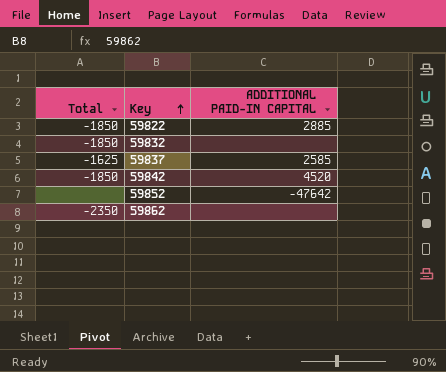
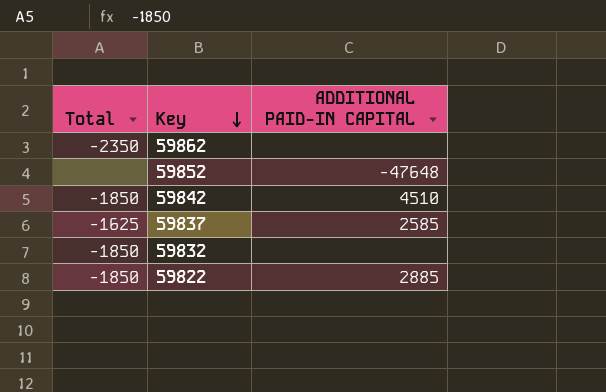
row order: Key ascending -> Key descending
59852 | ADDITIONAL PAID-IN CAPITAL: -47642 -> -47648
59842 | ADDITIONAL PAID-IN CAPITAL: 4520 -> 4510

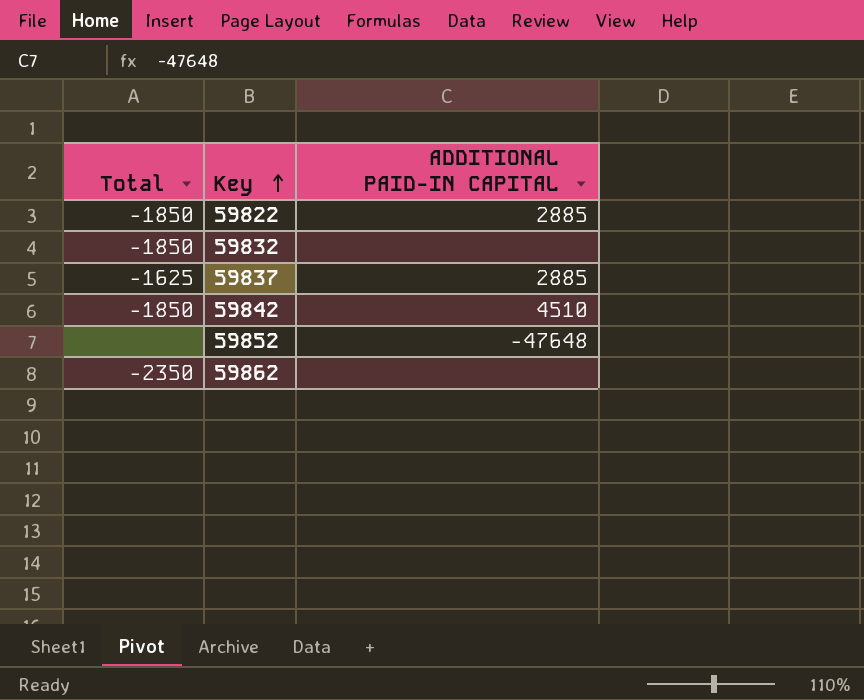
row order: Key descending -> Key ascending
59837 | ADDITIONAL PAID-IN CAPITAL: 2585 -> 2885

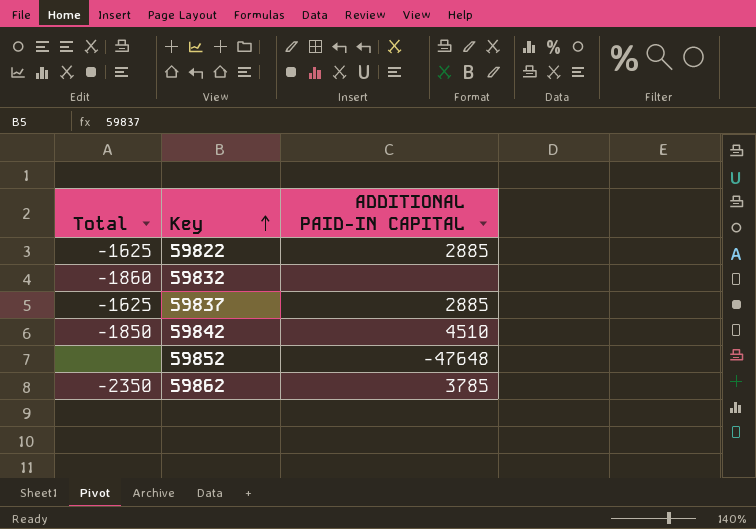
59822 | Total: -1850 -> -1625
59832 | Total: -1850 -> -1860
59862 | ADDITIONAL PAID-IN CAPITAL: none -> 3785

